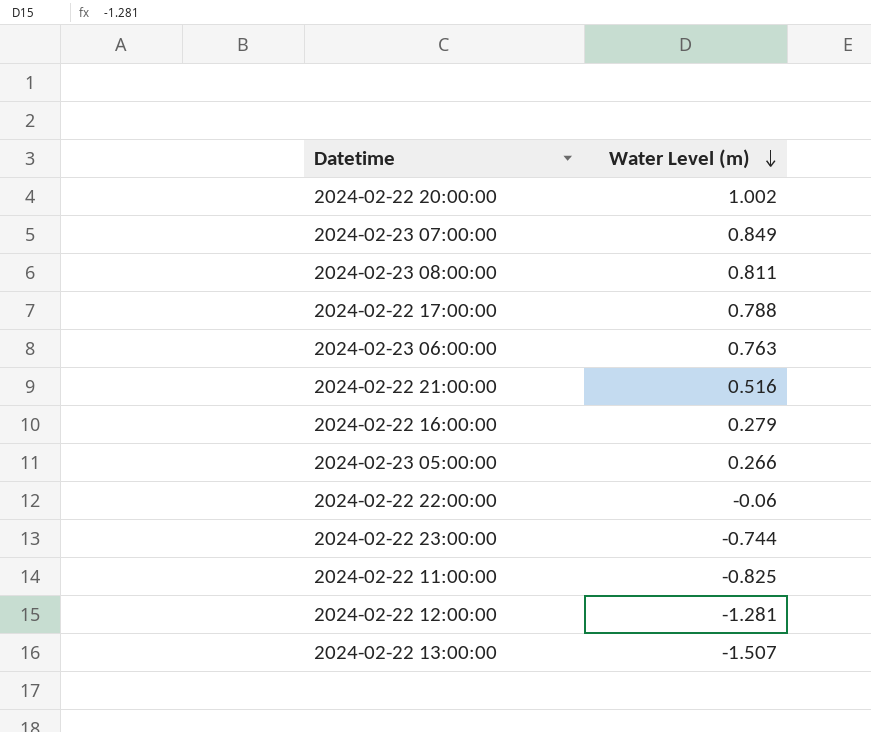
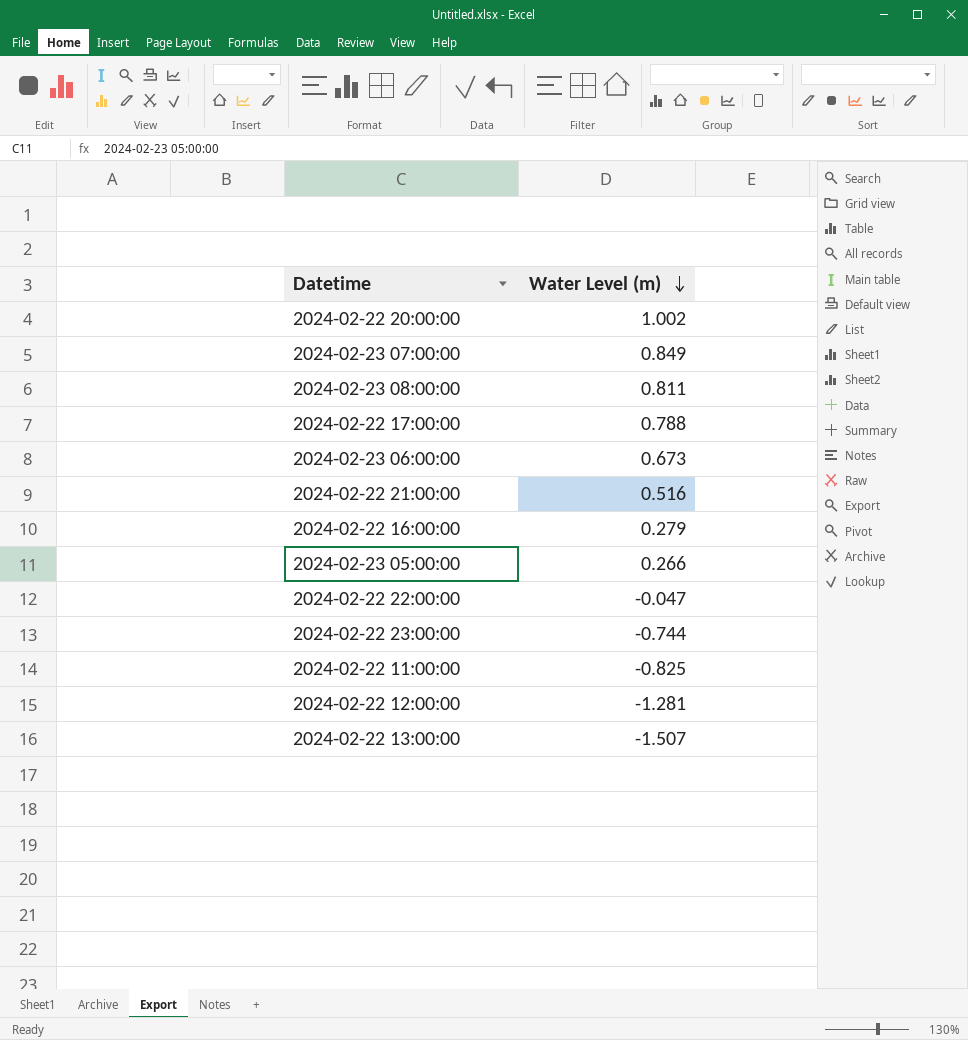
2024-02-23 06:00:00 | Water Level (m): 0.763 -> 0.673
2024-02-22 22:00:00 | Water Level (m): -0.06 -> -0.047

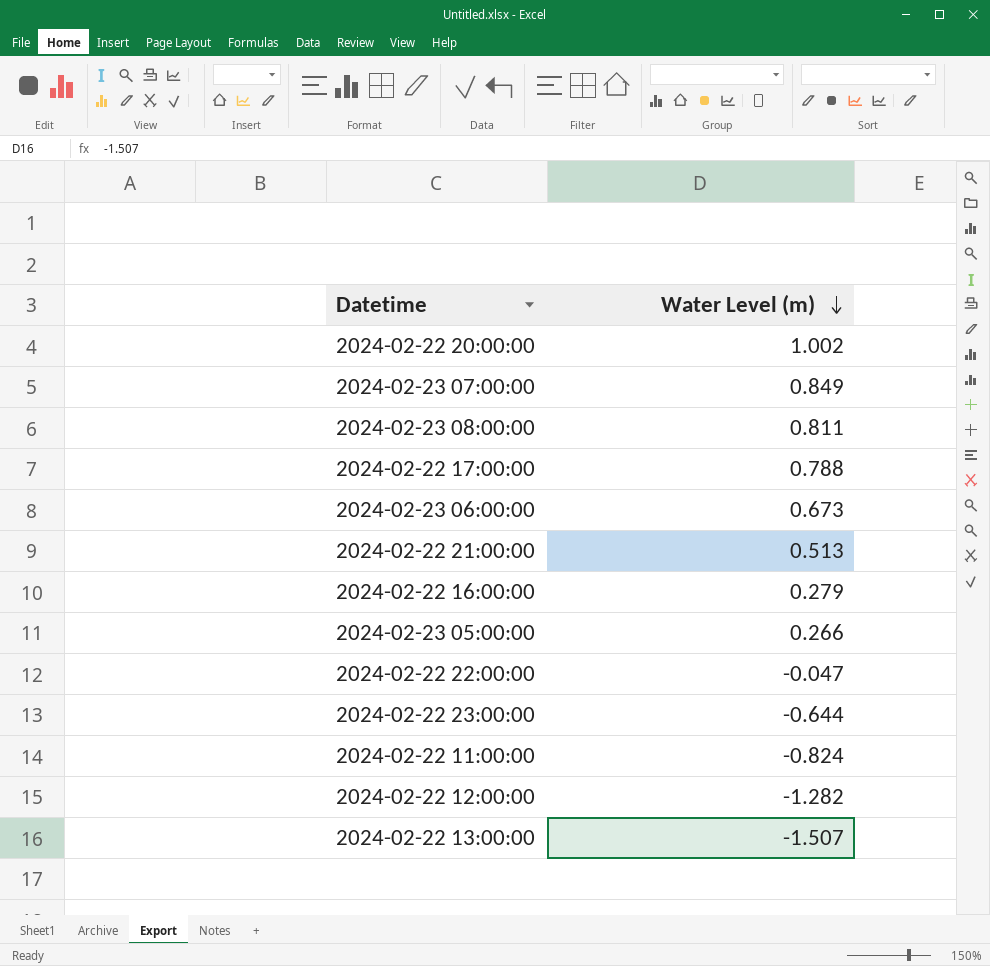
2024-02-22 21:00:00 | Water Level (m): 0.516 -> 0.513
2024-02-22 23:00:00 | Water Level (m): -0.744 -> -0.644
2024-02-22 11:00:00 | Water Level (m): -0.825 -> -0.824
2024-02-22 12:00:00 | Water Level (m): -1.281 -> -1.282

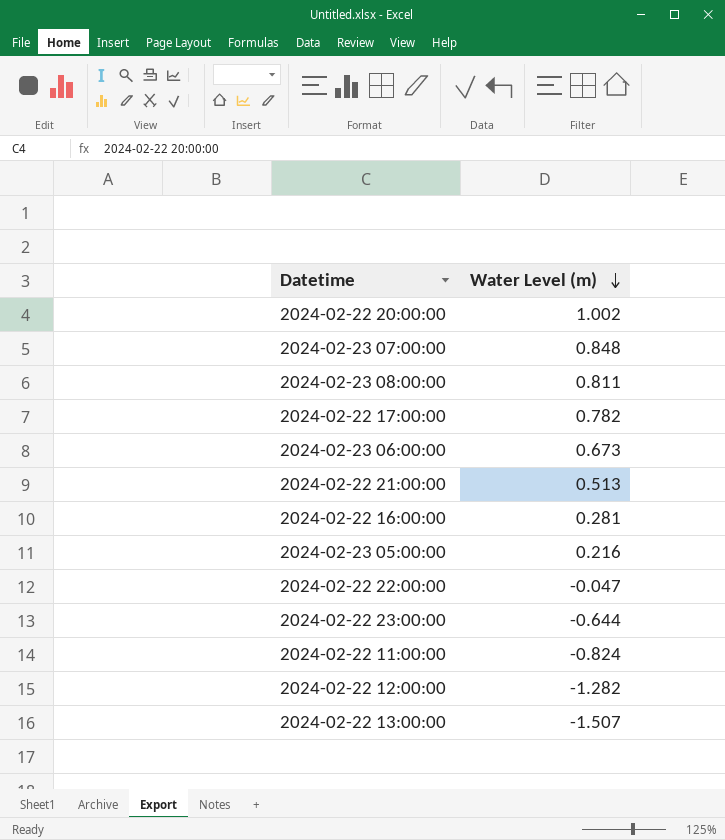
2024-02-23 07:00:00 | Water Level (m): 0.849 -> 0.848
2024-02-22 17:00:00 | Water Level (m): 0.788 -> 0.782
2024-02-22 16:00:00 | Water Level (m): 0.279 -> 0.281
2024-02-23 05:00:00 | Water Level (m): 0.266 -> 0.216

